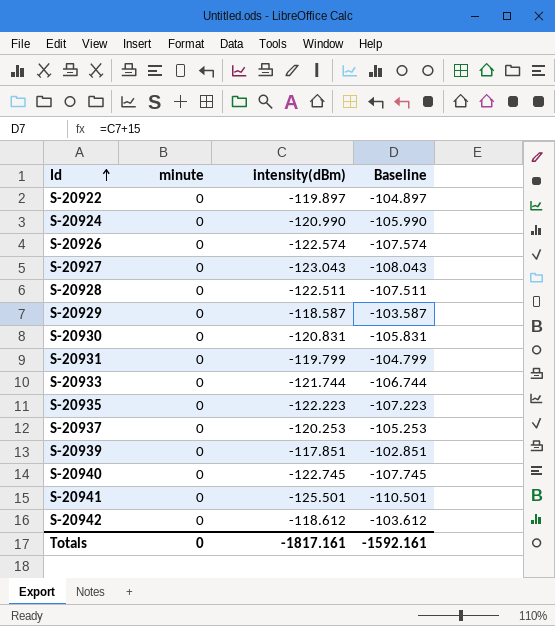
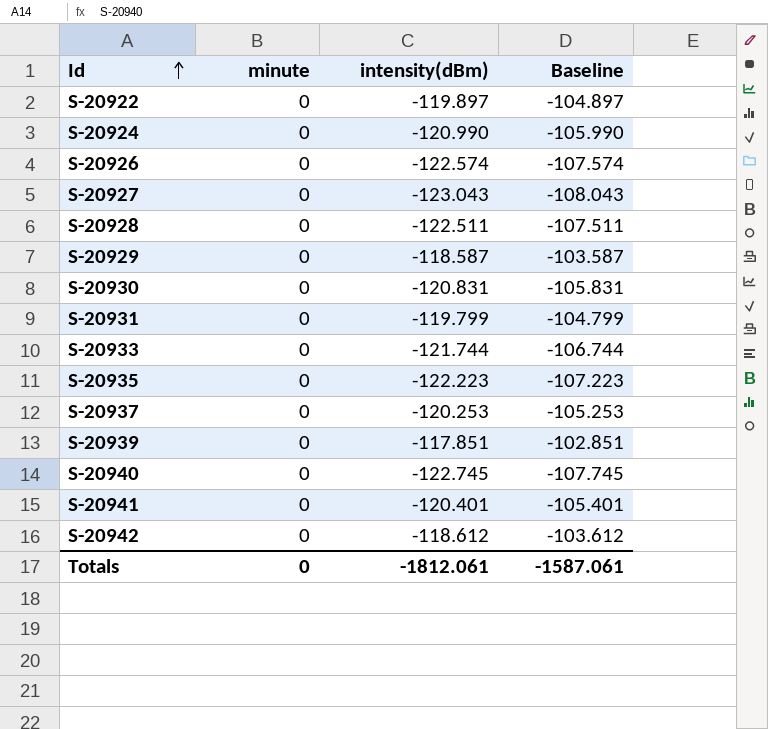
S-20941 | intensity(dBm): -125.501 -> -120.401
S-20941 | Baseline: -110.501 -> -105.401
Totals | intensity(dBm): -1817.161 -> -1812.061
Totals | Baseline: -1592.161 -> -1587.061

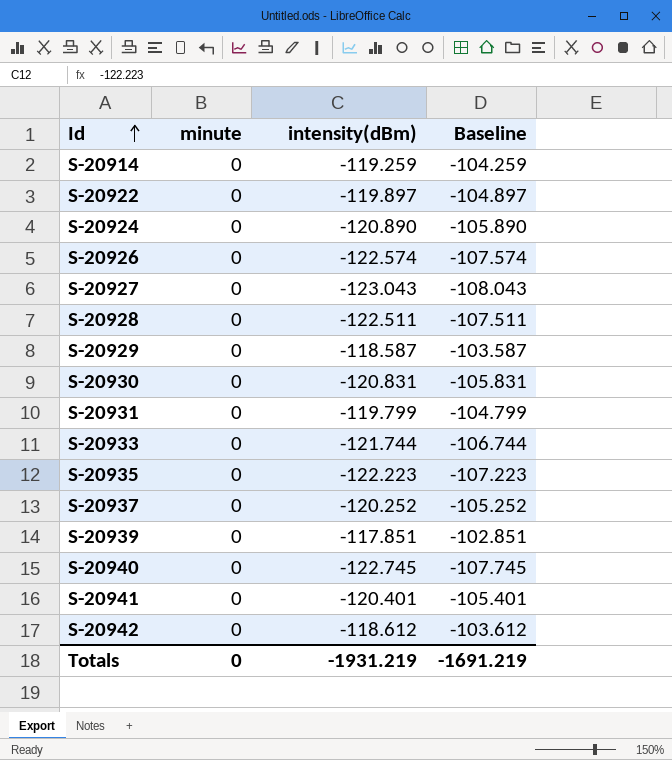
row S-20914: none -> 0 | -119.259 | -104.259
S-20924 | intensity(dBm): -120.990 -> -120.890
S-20924 | Baseline: -105.990 -> -105.890
S-20937 | intensity(dBm): -120.253 -> -120.252
S-20937 | Baseline: -105.253 -> -105.252
Totals | intensity(dBm): -1812.061 -> -1931.219
Totals | Baseline: -1587.061 -> -1691.219

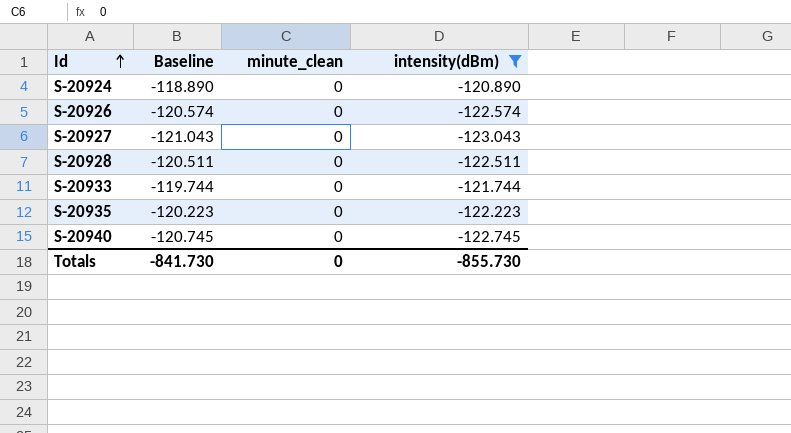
filter: none -> intensity(dBm) <= -120.890
column Baseline | formula: [intensity(dBm)] + 15 -> [intensity(dBm)] + 2
column Baseline | position: 4 -> 2
column name: minute -> minute_clean
Totals | Baseline: -1691.219 -> -841.730
Totals | intensity(dBm): -1931.219 -> -855.730

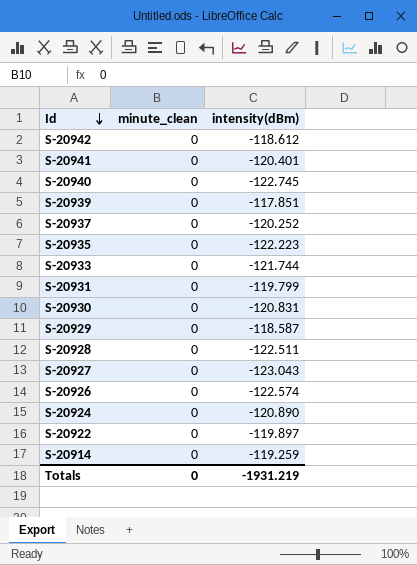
filter: intensity(dBm) <= -120.890 -> none
row order: Id ascending -> Id descending
column Baseline | formula: [intensity(dBm)] + 2 -> none
Totals | intensity(dBm): -855.730 -> -1931.219

